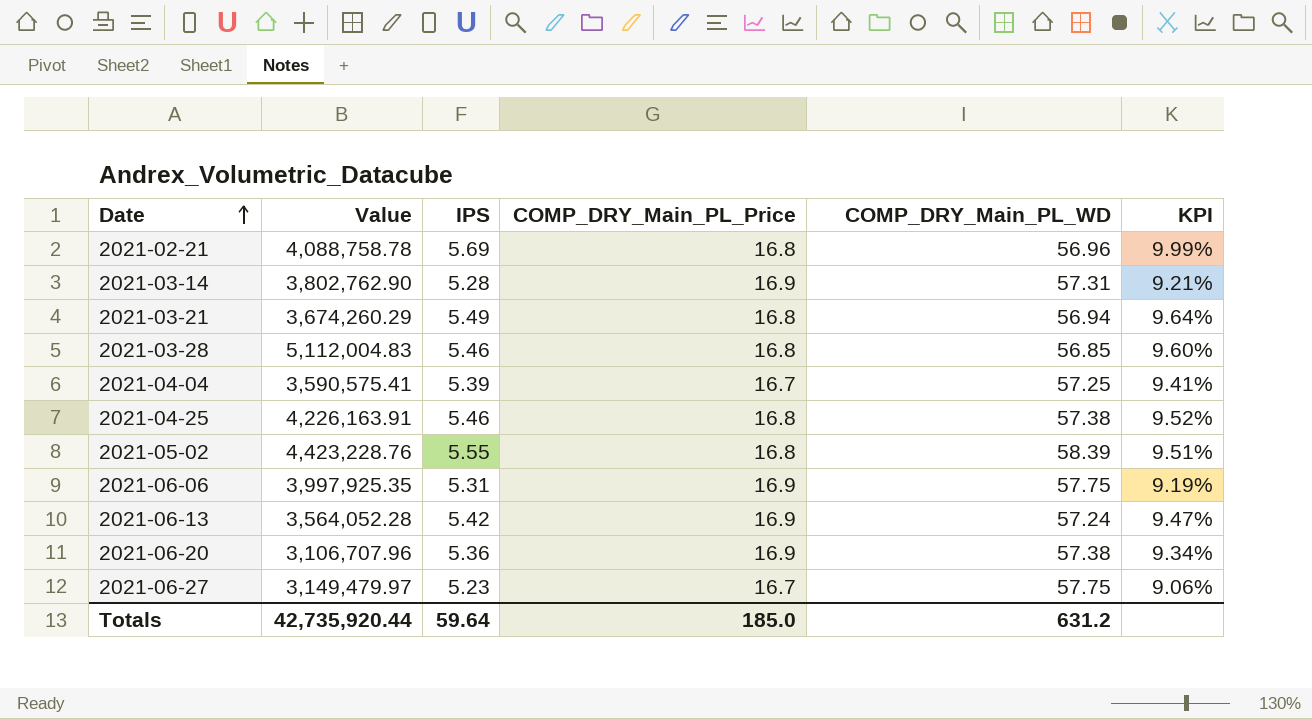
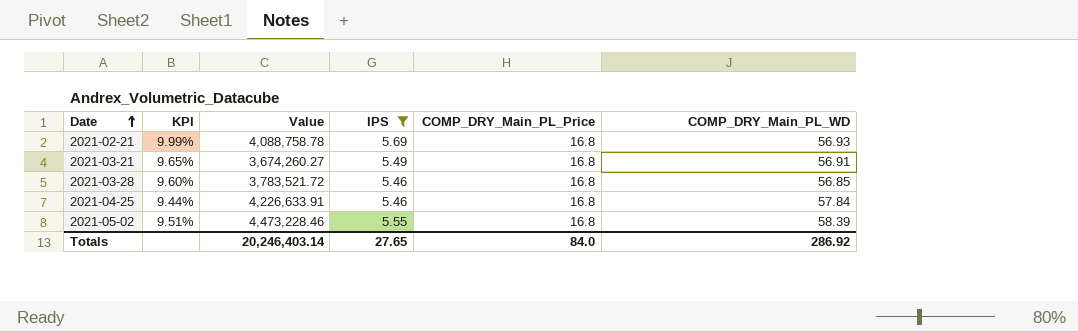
filter: none -> IPS >= 5.46
column KPI | position: 6 -> 2
2021-02-21 | COMP_DRY_Main_PL_WD: 56.96 -> 56.93
2021-03-21 | KPI: 9.64% -> 9.65%
2021-03-21 | Value: 3,674,260.29 -> 3,674,260.27
2021-03-21 | COMP_DRY_Main_PL_WD: 56.94 -> 56.91
2021-03-28 | Value: 5,112,004.83 -> 3,783,521.72
2021-04-25 | KPI: 9.52% -> 9.44%
2021-04-25 | Value: 4,226,163.91 -> 4,226,633.91
2021-04-25 | COMP_DRY_Main_PL_WD: 57.38 -> 57.84
2021-05-02 | Value: 4,423,228.76 -> 4,473,228.46
Totals | Value: 42,735,920.44 -> 20,246,403.14
Totals | IPS: 59.64 -> 27.65
Totals | COMP_DRY_Main_PL_Price: 185.0 -> 84.0
Totals | COMP_DRY_Main_PL_WD: 631.2 -> 286.92

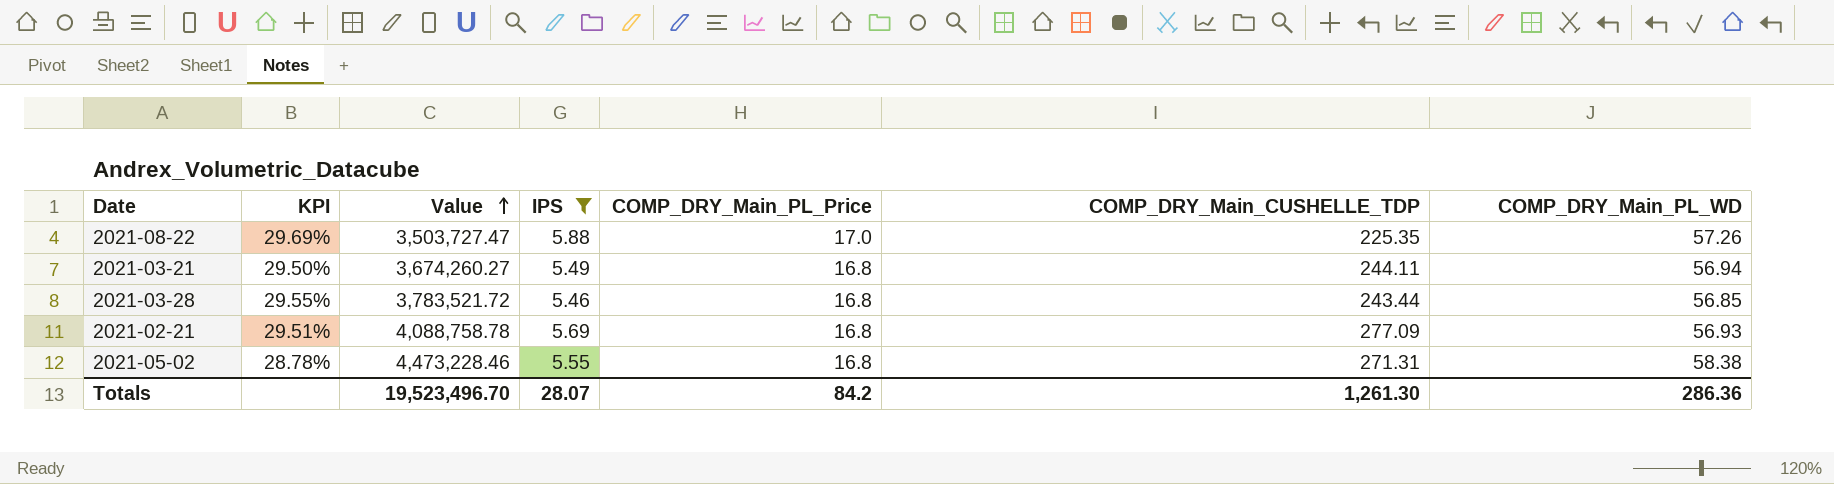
row order: Date ascending -> Value ascending
column KPI | formula: [IPS] / [COMP_DRY_Main_PL_WD] -> [COMP_DRY_Main_PL_Price] / [COMP_DRY_Main_PL_WD]
column COMP_DRY_Main_CUSHELLE_TDP | position: none -> 6
row 2021-04-25: 9.44% | 4,226,633.91 | 5.46 | 16.8 | 57.84 -> none
row 2021-08-22: none -> 29.69% | 3,503,727.47 | 5.88 | 17.0 | 225.35 | 57.26
2021-03-21 | COMP_DRY_Main_PL_WD: 56.91 -> 56.94
2021-05-02 | COMP_DRY_Main_PL_WD: 58.39 -> 58.38
Totals | Value: 20,246,403.14 -> 19,523,496.70
Totals | IPS: 27.65 -> 28.07
Totals | COMP_DRY_Main_PL_Price: 84.0 -> 84.2
Totals | COMP_DRY_Main_PL_WD: 286.92 -> 286.36

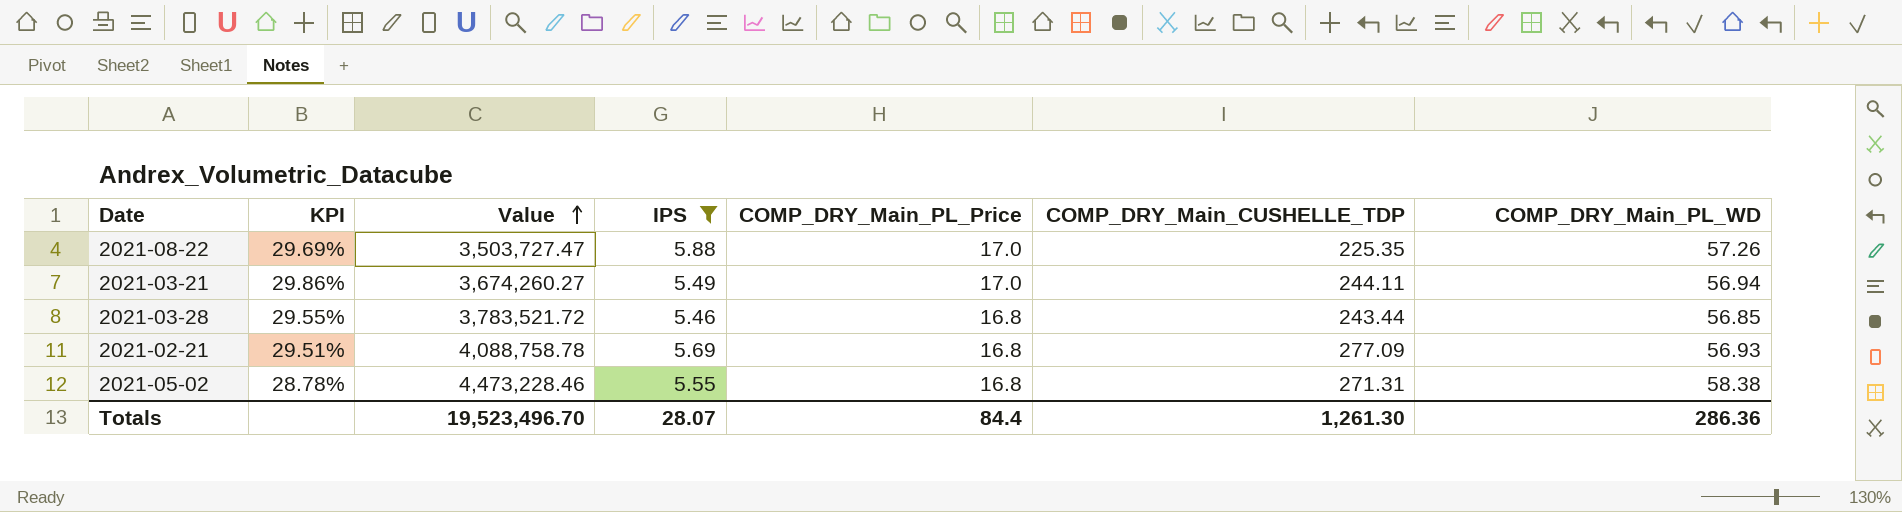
2021-03-21 | KPI: 29.50% -> 29.86%
2021-03-21 | COMP_DRY_Main_PL_Price: 16.8 -> 17.0
Totals | COMP_DRY_Main_PL_Price: 84.2 -> 84.4

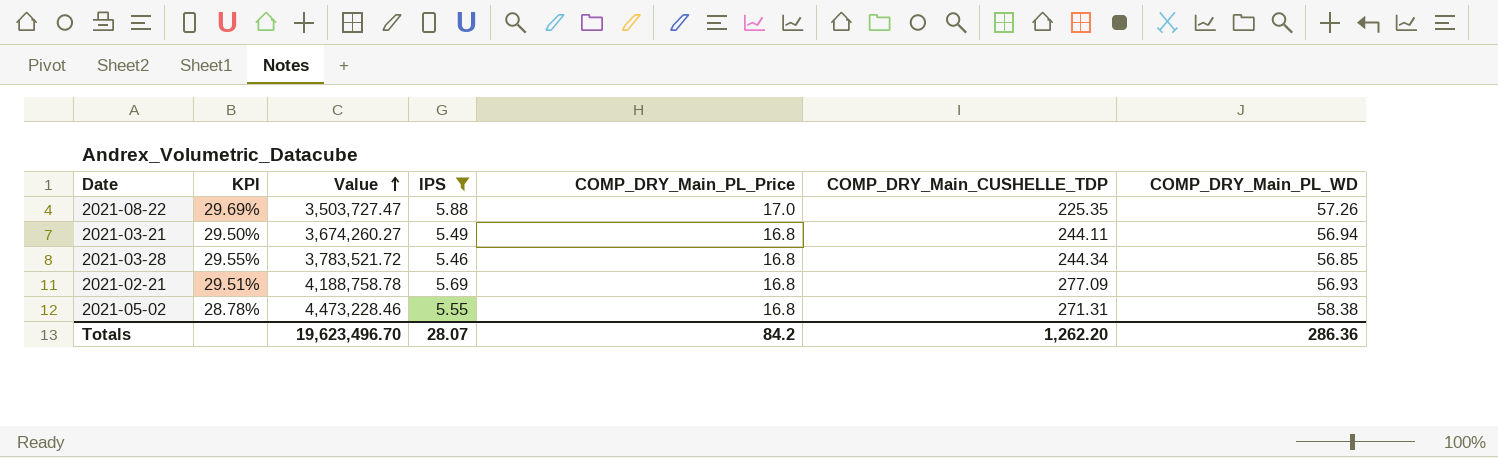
2021-03-21 | KPI: 29.86% -> 29.50%
2021-03-21 | COMP_DRY_Main_PL_Price: 17.0 -> 16.8
2021-03-28 | COMP_DRY_Main_CUSHELLE_TDP: 243.44 -> 244.34
2021-02-21 | Value: 4,088,758.78 -> 4,188,758.78
Totals | Value: 19,523,496.70 -> 19,623,496.70
Totals | COMP_DRY_Main_PL_Price: 84.4 -> 84.2
Totals | COMP_DRY_Main_CUSHELLE_TDP: 1,261.30 -> 1,262.20

